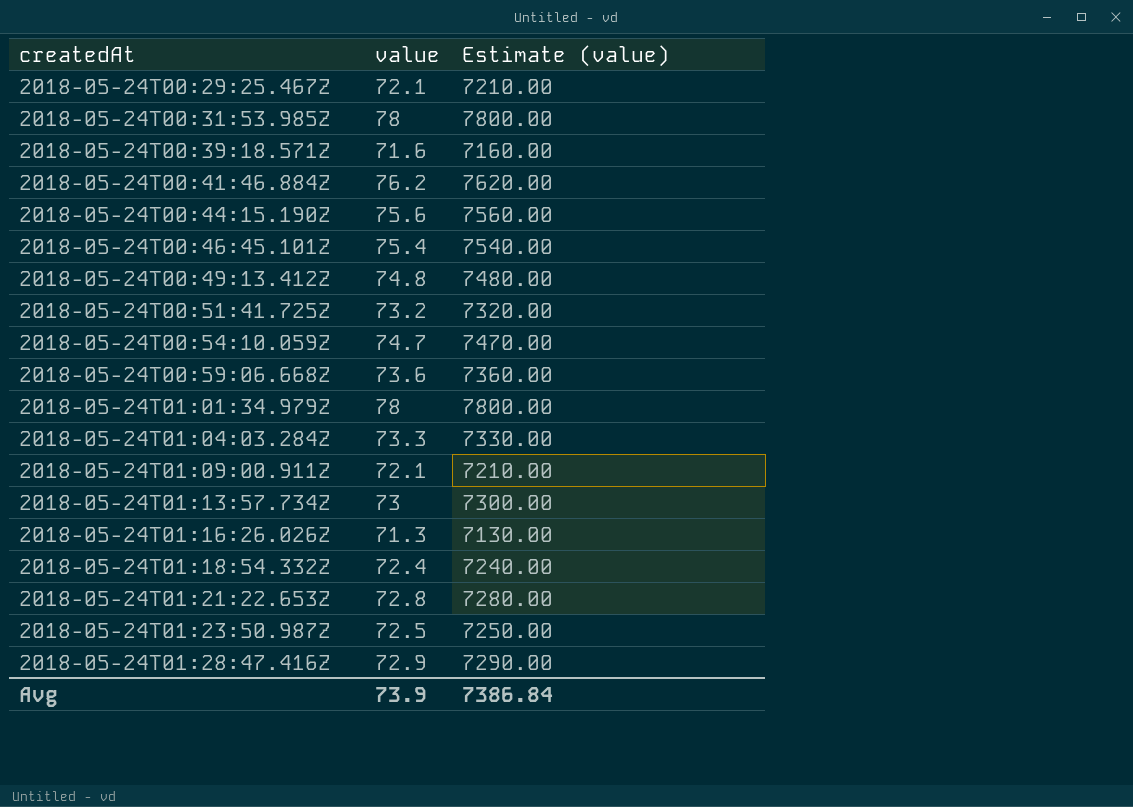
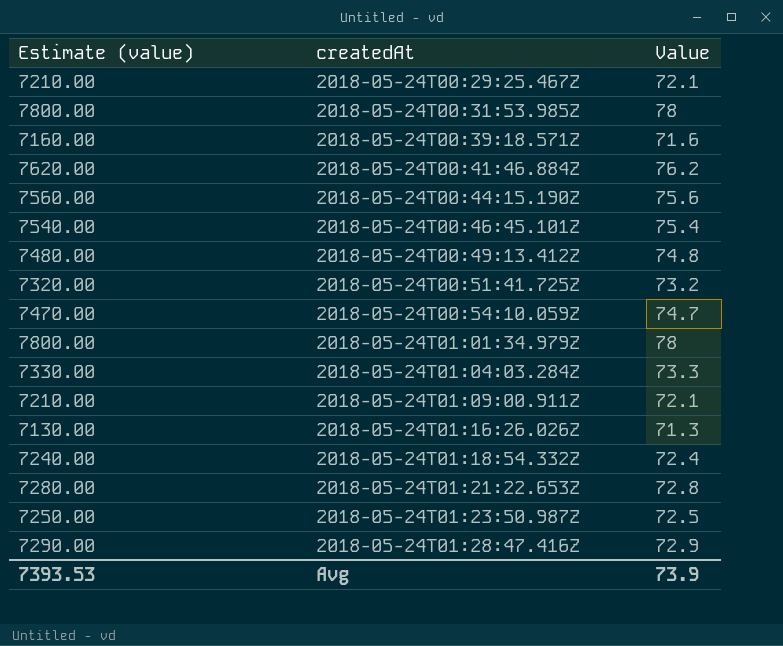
column Estimate (value) | position: 3 -> 1
column name: value -> Value
row 2018-05-24T00:59:06.668Z: 73.6 | 7360.00 -> none
row 2018-05-24T01:13:57.734Z: 73 | 7300.00 -> none
Avg | Estimate (value): 7386.84 -> 7393.53

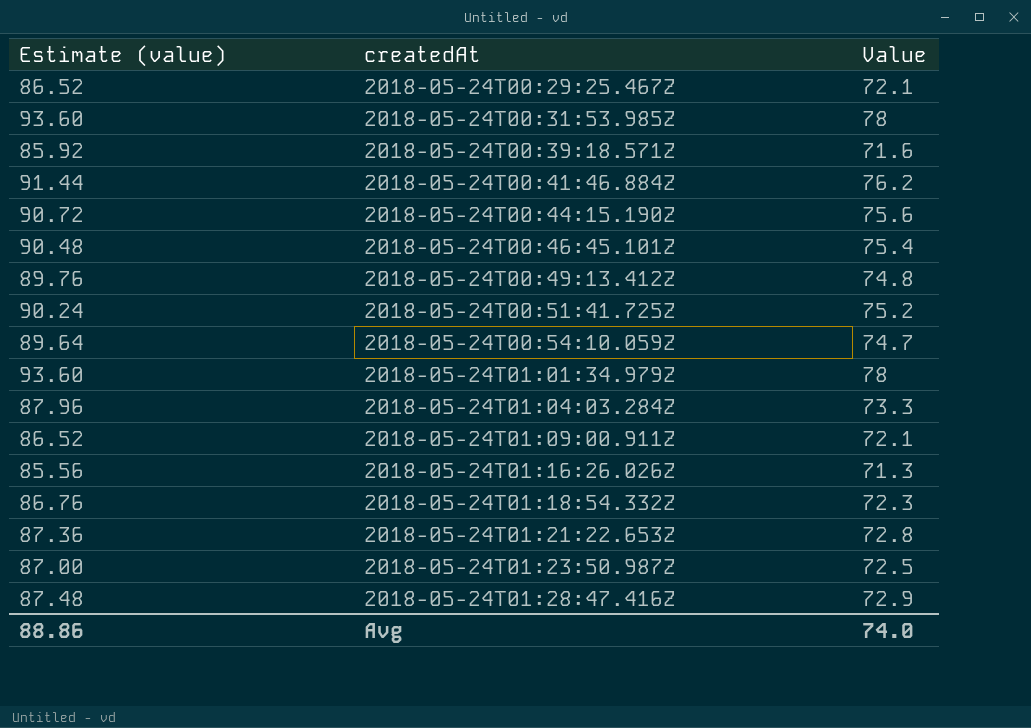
column Estimate (value) | formula: [Value] * 100 -> [Value] * 1.2
2018-05-24T00:51:41.725Z | Value: 73.2 -> 75.2
2018-05-24T01:18:54.332Z | Value: 72.4 -> 72.3
Avg | Estimate (value): 7393.53 -> 88.86
Avg | Value: 73.9 -> 74.0

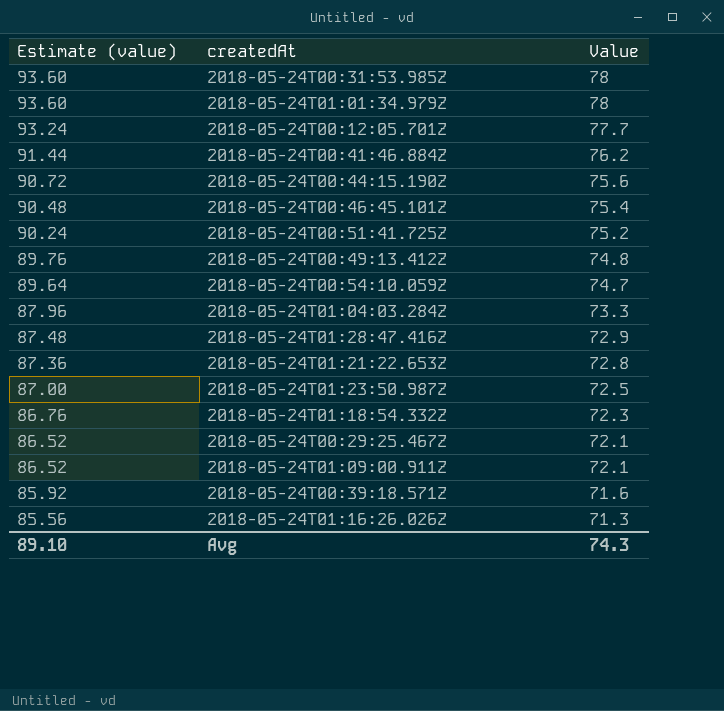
row order: createdAt ascending -> Estimate (value) descending
row 2018-05-24T00:12:05.701Z: none -> 93.24 | 77.7
Avg | Estimate (value): 88.86 -> 89.10
Avg | Value: 74.0 -> 74.3

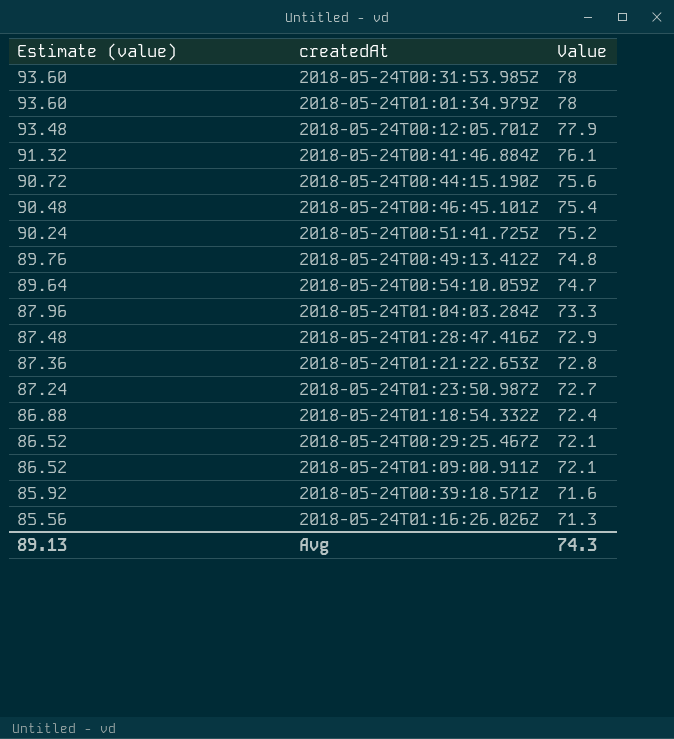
2018-05-24T00:12:05.701Z | Estimate (value): 93.24 -> 93.48
2018-05-24T00:12:05.701Z | Value: 77.7 -> 77.9
2018-05-24T00:41:46.884Z | Estimate (value): 91.44 -> 91.32
2018-05-24T00:41:46.884Z | Value: 76.2 -> 76.1
2018-05-24T01:23:50.987Z | Estimate (value): 87.00 -> 87.24
2018-05-24T01:23:50.987Z | Value: 72.5 -> 72.7
2018-05-24T01:18:54.332Z | Estimate (value): 86.76 -> 86.88
2018-05-24T01:18:54.332Z | Value: 72.3 -> 72.4
Avg | Estimate (value): 89.10 -> 89.13

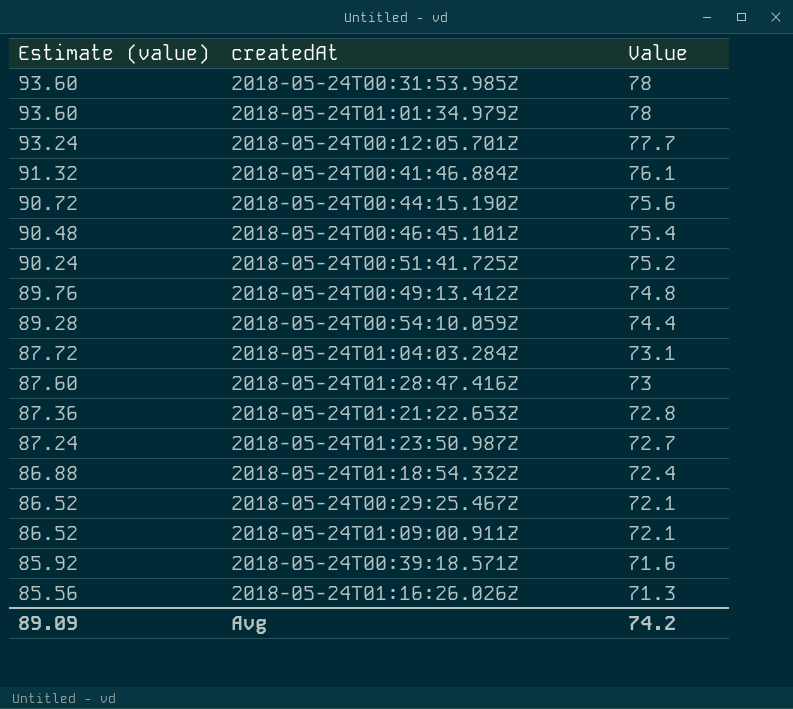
2018-05-24T00:12:05.701Z | Estimate (value): 93.48 -> 93.24
2018-05-24T00:12:05.701Z | Value: 77.9 -> 77.7
2018-05-24T00:54:10.059Z | Estimate (value): 89.64 -> 89.28
2018-05-24T00:54:10.059Z | Value: 74.7 -> 74.4
2018-05-24T01:04:03.284Z | Estimate (value): 87.96 -> 87.72
2018-05-24T01:04:03.284Z | Value: 73.3 -> 73.1
2018-05-24T01:28:47.416Z | Estimate (value): 87.48 -> 87.60
2018-05-24T01:28:47.416Z | Value: 72.9 -> 73
Avg | Estimate (value): 89.13 -> 89.09
Avg | Value: 74.3 -> 74.2

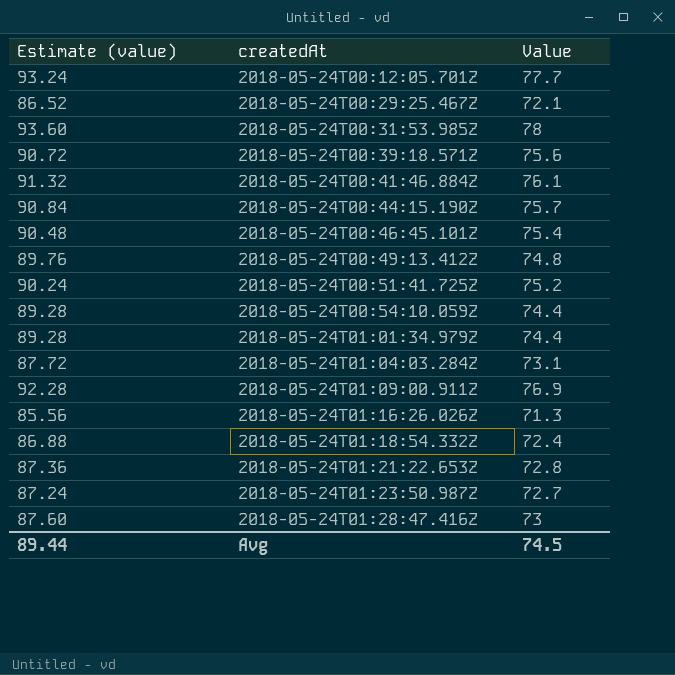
row order: Estimate (value) descending -> createdAt ascending
2018-05-24T00:39:18.571Z | Estimate (value): 85.92 -> 90.72
2018-05-24T00:39:18.571Z | Value: 71.6 -> 75.6
2018-05-24T00:44:15.190Z | Estimate (value): 90.72 -> 90.84
2018-05-24T00:44:15.190Z | Value: 75.6 -> 75.7
2018-05-24T01:01:34.979Z | Estimate (value): 93.60 -> 89.28
2018-05-24T01:01:34.979Z | Value: 78 -> 74.4
2018-05-24T01:09:00.911Z | Estimate (value): 86.52 -> 92.28
2018-05-24T01:09:00.911Z | Value: 72.1 -> 76.9
Avg | Estimate (value): 89.09 -> 89.44
Avg | Value: 74.2 -> 74.5

